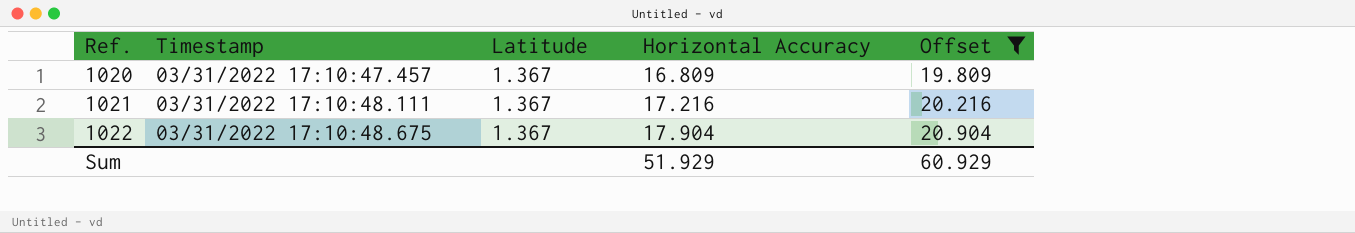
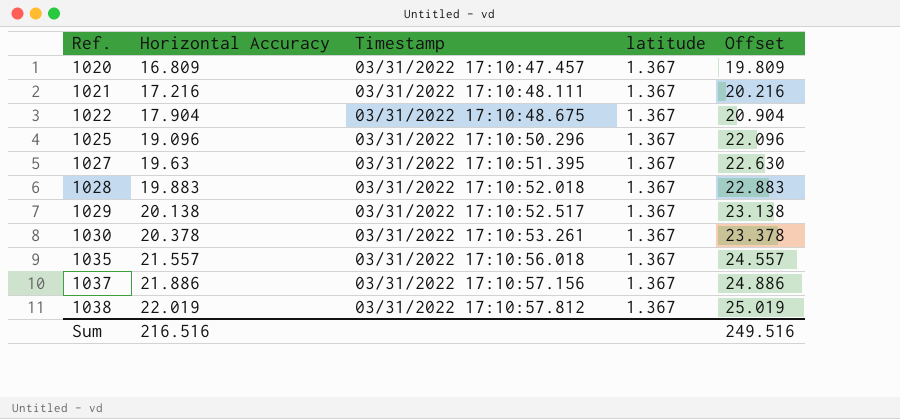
filter: Offset <= 20.904 -> none
column Horizontal Accuracy | position: 4 -> 2
column name: Latitude -> latitude
Sum | Horizontal Accuracy: 51.929 -> 216.516
Sum | Offset: 60.929 -> 249.516

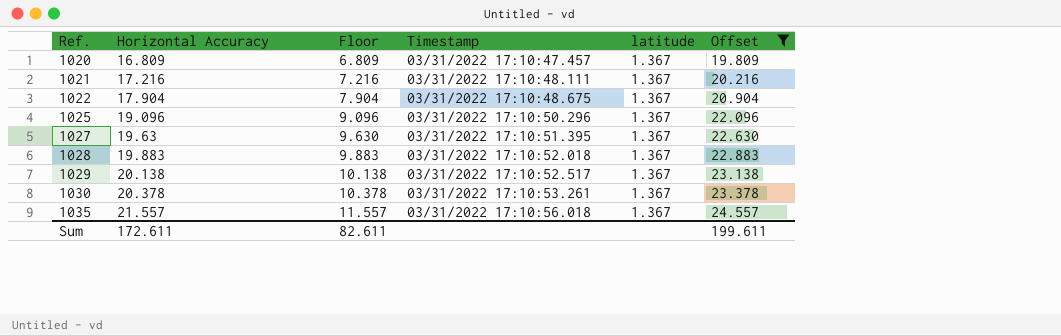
filter: none -> Offset <= 24.557
column Floor | formula: none -> [Horizontal Accuracy] - 10
Sum | Horizontal Accuracy: 216.516 -> 172.611
Sum | Offset: 249.516 -> 199.611

